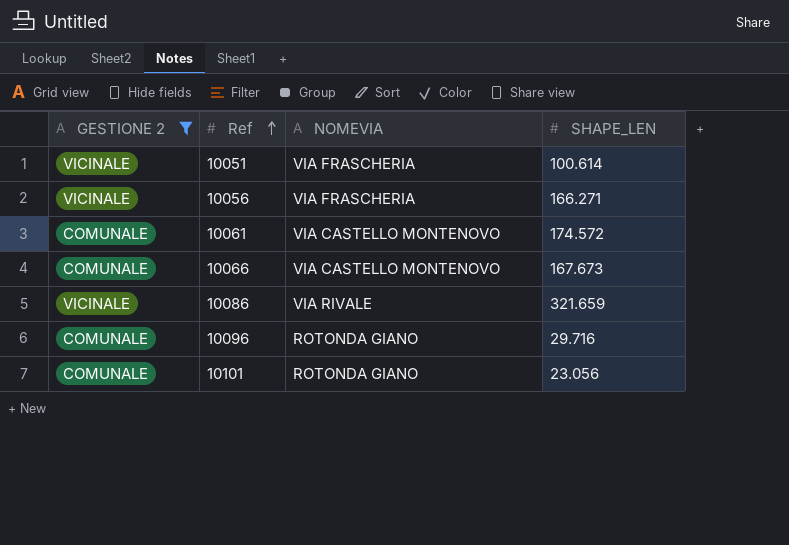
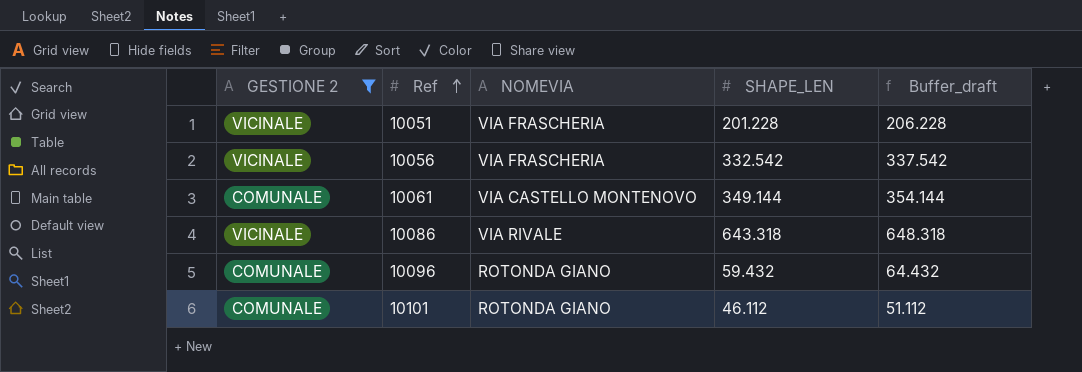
column Buffer_draft | formula: none -> [SHAPE_LEN] + 5
row 10066: COMUNALE | VIA CASTELLO MONTENOVO | 167.673 -> none
10051 | SHAPE_LEN: 100.614 -> 201.228
10056 | SHAPE_LEN: 166.271 -> 332.542
10061 | SHAPE_LEN: 174.572 -> 349.144
10086 | SHAPE_LEN: 321.659 -> 643.318
10096 | SHAPE_LEN: 29.716 -> 59.432
10101 | SHAPE_LEN: 23.056 -> 46.112

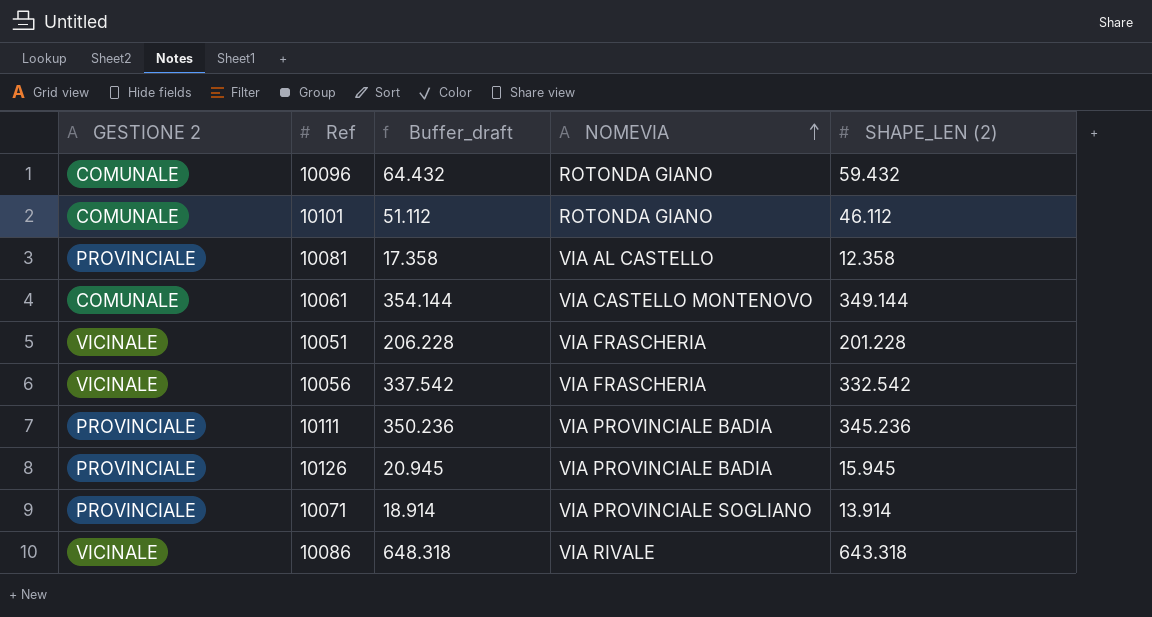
filter: GESTIONE 2 != PROVINCIALE -> none
row order: Ref ascending -> NOMEVIA ascending
column Buffer_draft | position: 5 -> 3
column name: SHAPE_LEN -> SHAPE_LEN (2)

